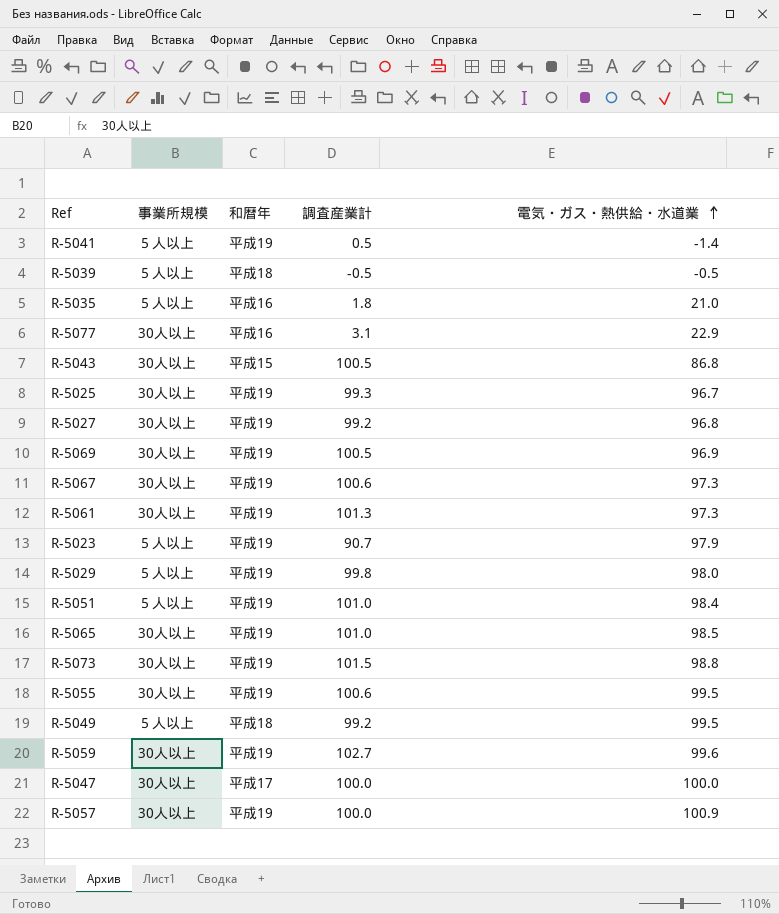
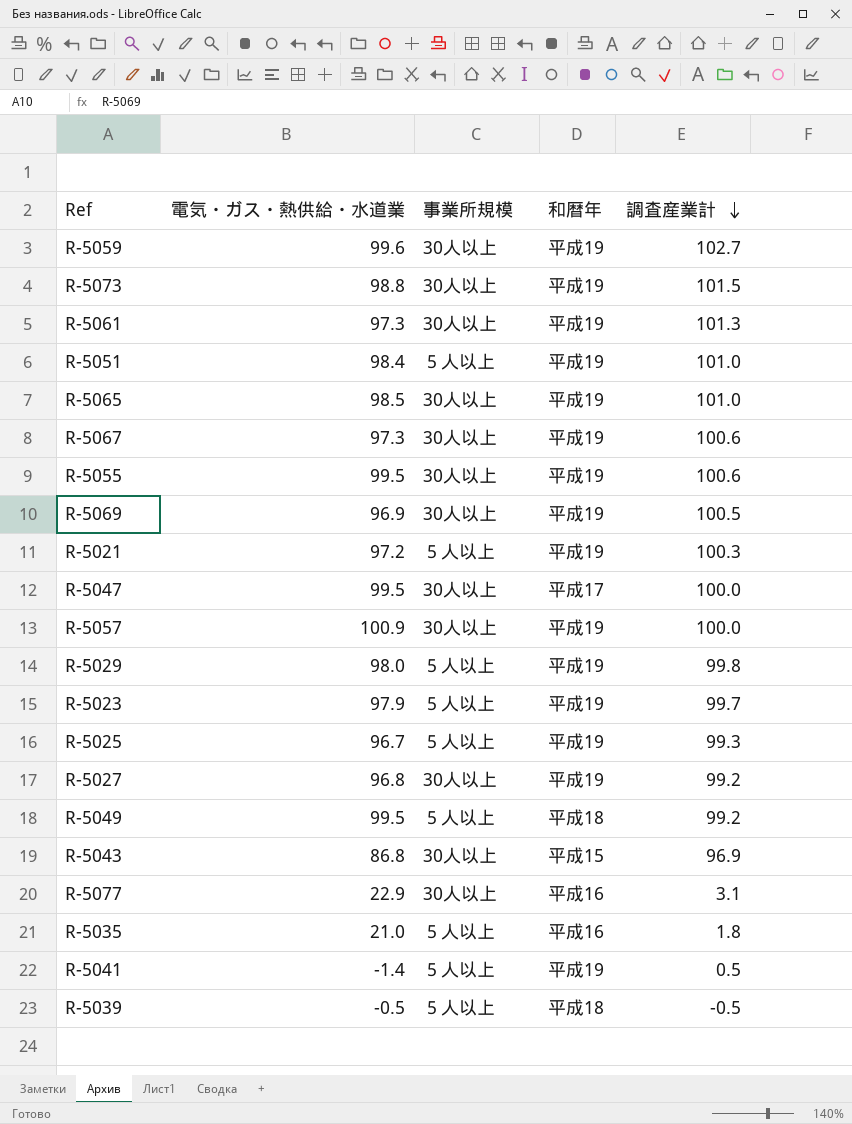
row order: 電気・ガス・熱供給・水道業 ascending -> 調査産業計 descending
column 電気・ガス・熱供給・水道業 | position: 5 -> 2
row R-5021: none -> 97.2 | ５人以上 | 平成19 | 100.3
R-5047 | 電気・ガス・熱供給・水道業: 100.0 -> 99.5
R-5023 | 調査産業計: 90.7 -> 99.7
R-5025 | 事業所規模: 30人以上 -> ５人以上
R-5043 | 調査産業計: 100.5 -> 96.9

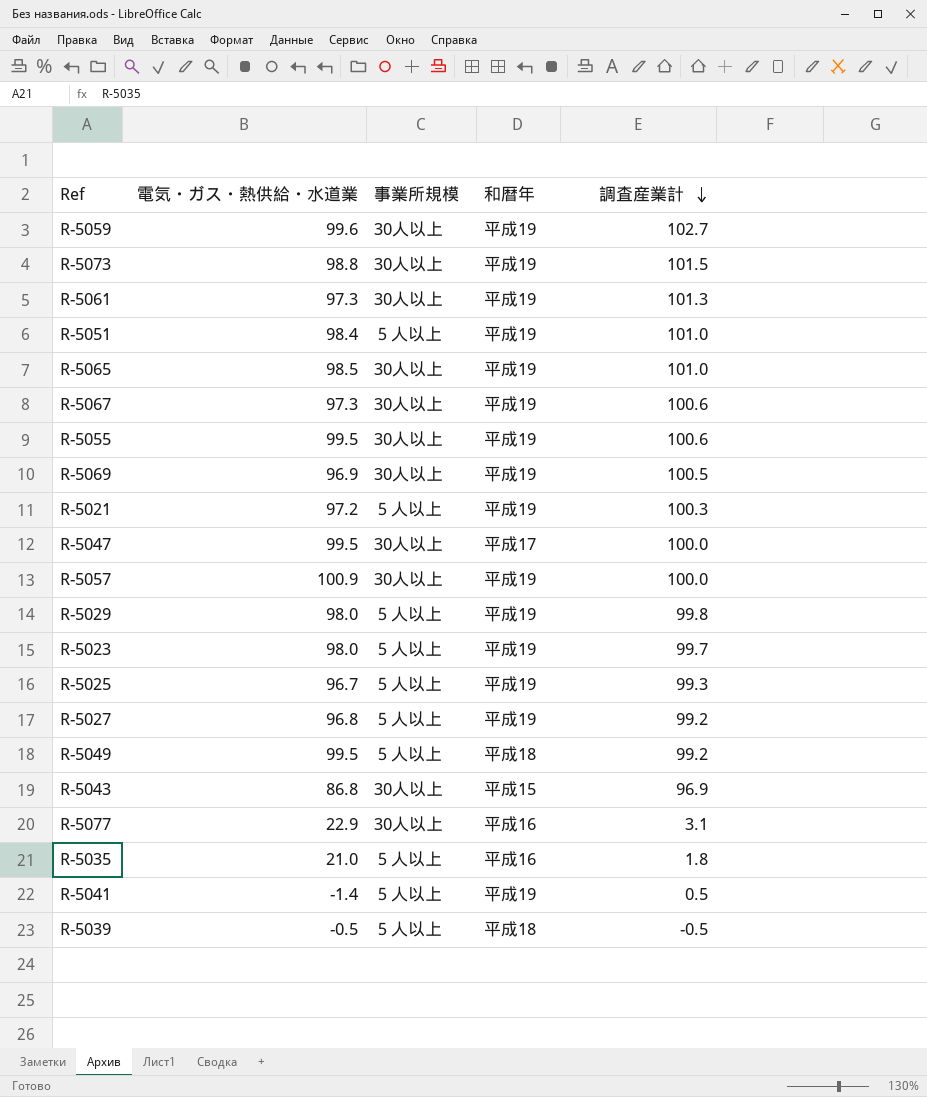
R-5023 | 電気・ガス・熱供給・水道業: 97.9 -> 98.0
R-5027 | 事業所規模: 30人以上 -> ５人以上

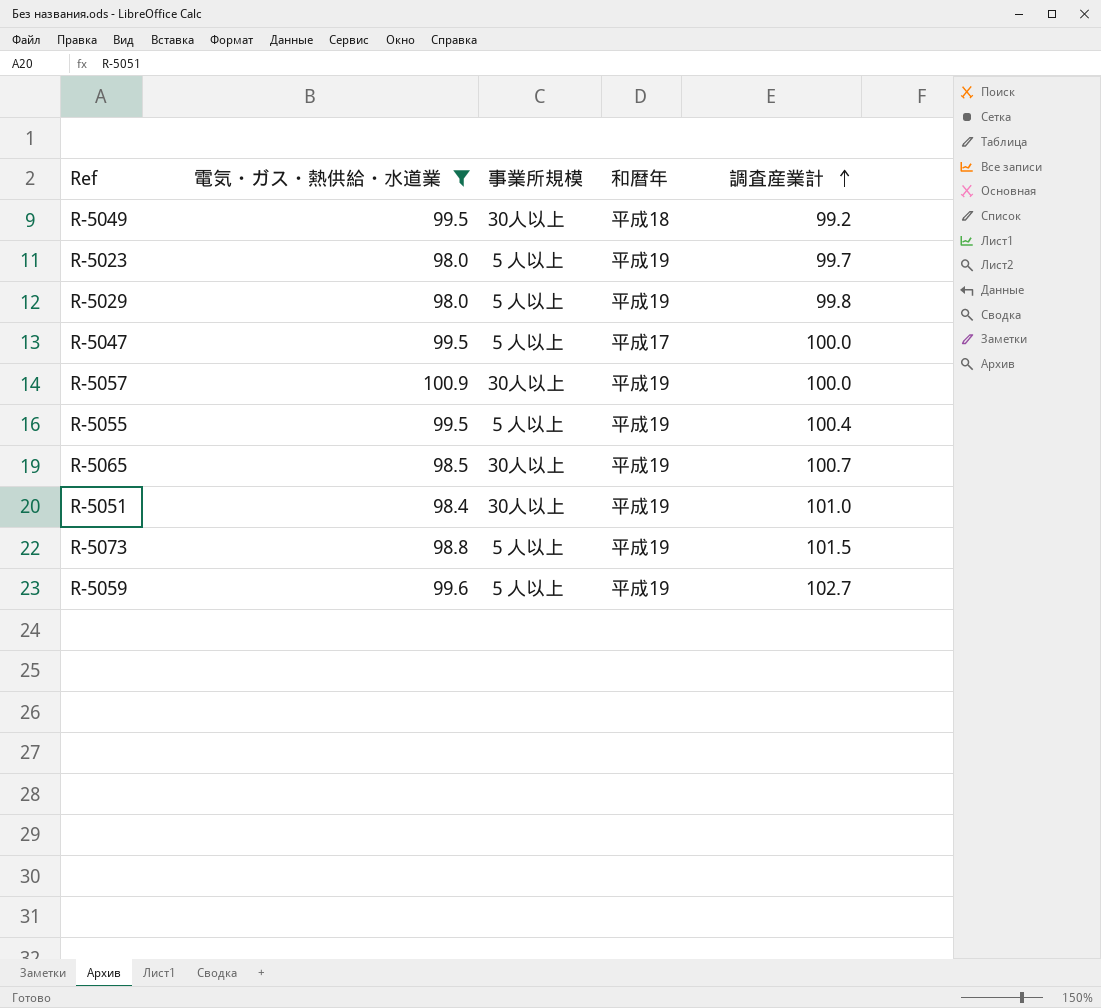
filter: none -> 電気・ガス・熱供給・水道業 >= 98.0
row order: 調査産業計 descending -> 調査産業計 ascending
R-5049 | 事業所規模: ５人以上 -> 30人以上
R-5047 | 事業所規模: 30人以上 -> ５人以上
R-5055 | 事業所規模: 30人以上 -> ５人以上
R-5055 | 調査産業計: 100.6 -> 100.4
R-5065 | 調査産業計: 101.0 -> 100.7
R-5051 | 事業所規模: ５人以上 -> 30人以上
R-5073 | 事業所規模: 30人以上 -> ５人以上
R-5059 | 事業所規模: 30人以上 -> ５人以上

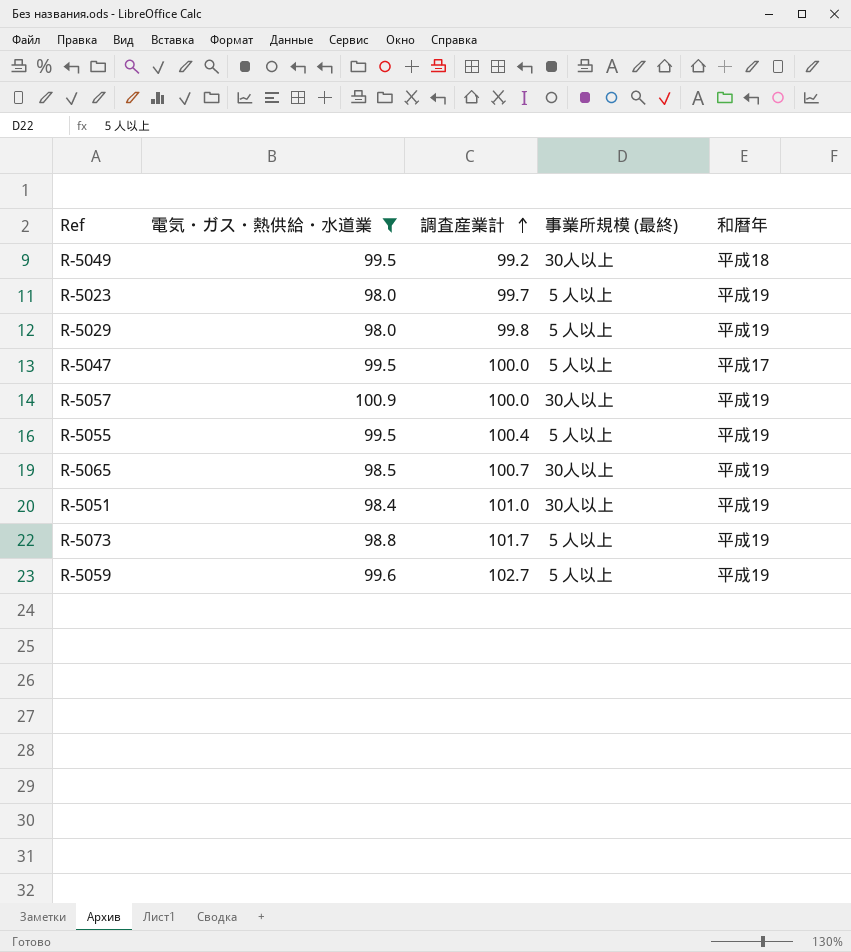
column 調査産業計 | position: 5 -> 3
column name: 事業所規模 -> 事業所規模 (最終)
R-5073 | 調査産業計: 101.5 -> 101.7

